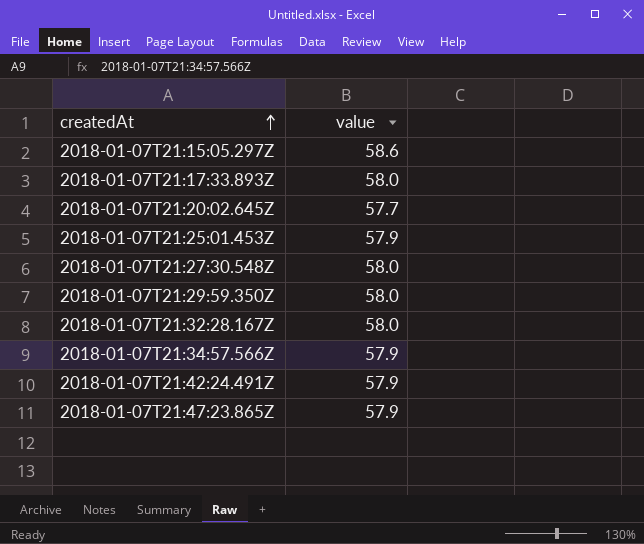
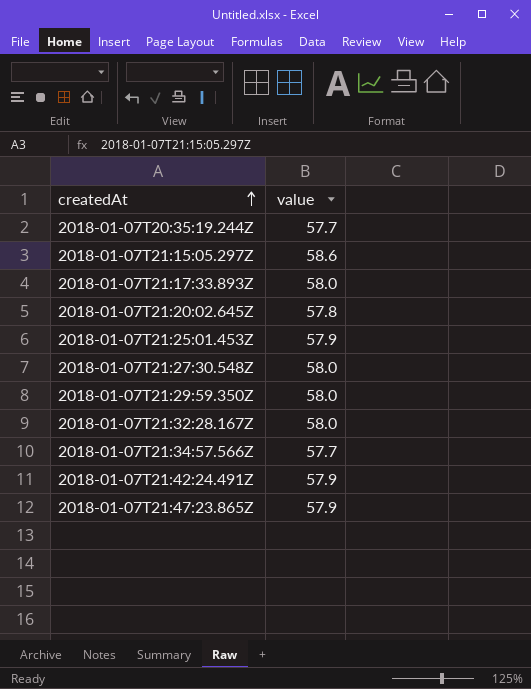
row 2018-01-07T20:35:19.244Z: none -> 57.7
2018-01-07T21:20:02.645Z | value: 57.7 -> 57.8
2018-01-07T21:34:57.566Z | value: 57.9 -> 57.7

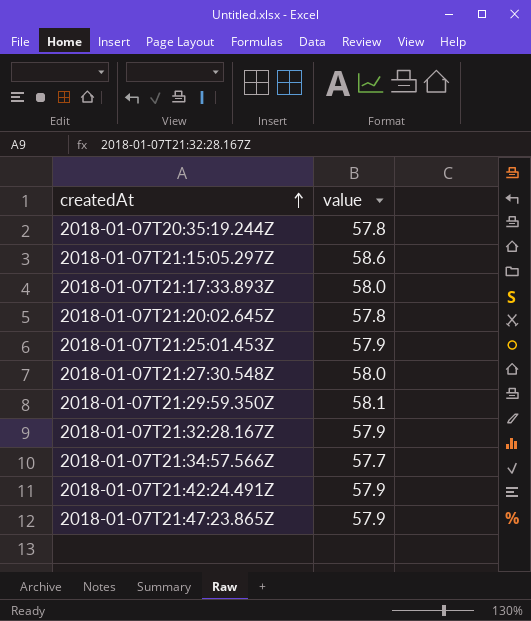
2018-01-07T20:35:19.244Z | value: 57.7 -> 57.8
2018-01-07T21:29:59.350Z | value: 58.0 -> 58.1
2018-01-07T21:32:28.167Z | value: 58.0 -> 57.9

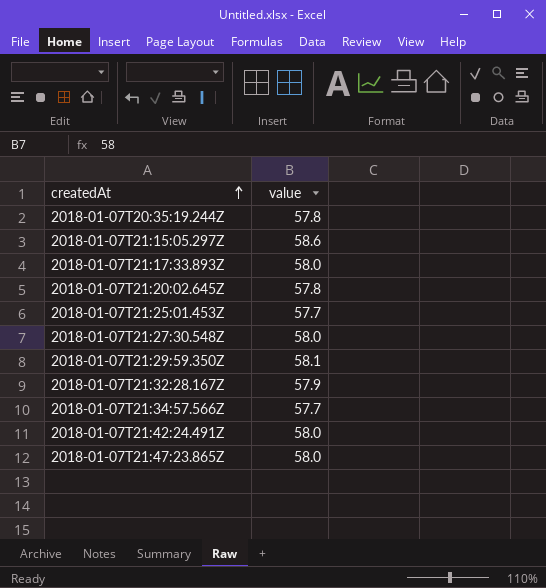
2018-01-07T21:25:01.453Z | value: 57.9 -> 57.7
2018-01-07T21:42:24.491Z | value: 57.9 -> 58.0
2018-01-07T21:47:23.865Z | value: 57.9 -> 58.0

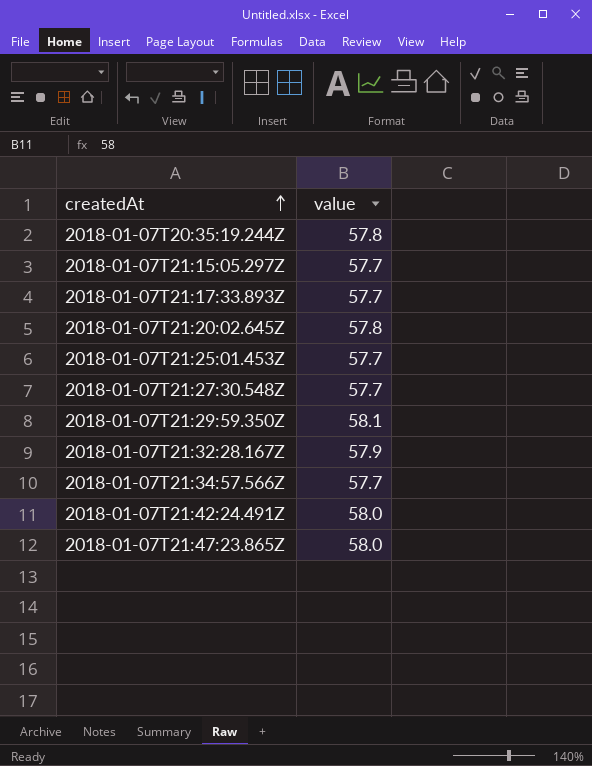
2018-01-07T21:15:05.297Z | value: 58.6 -> 57.7
2018-01-07T21:17:33.893Z | value: 58.0 -> 57.7
2018-01-07T21:27:30.548Z | value: 58.0 -> 57.7

